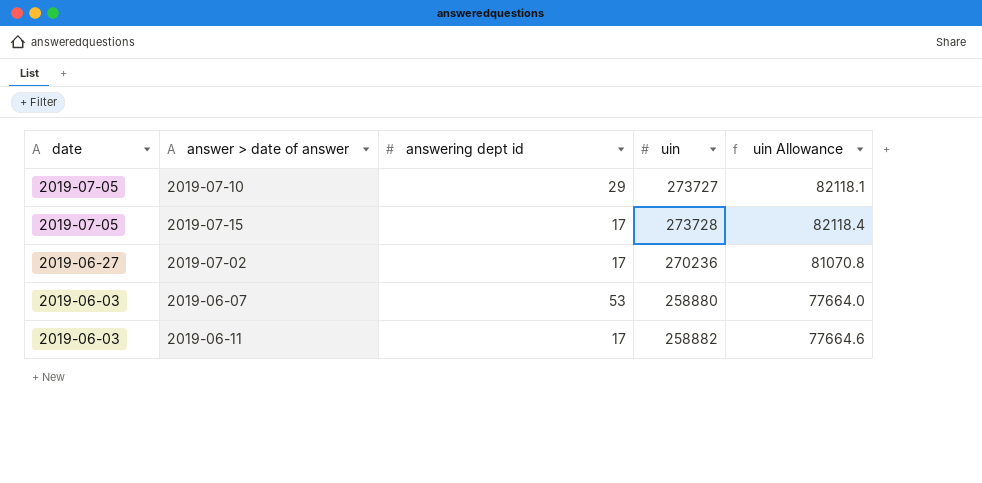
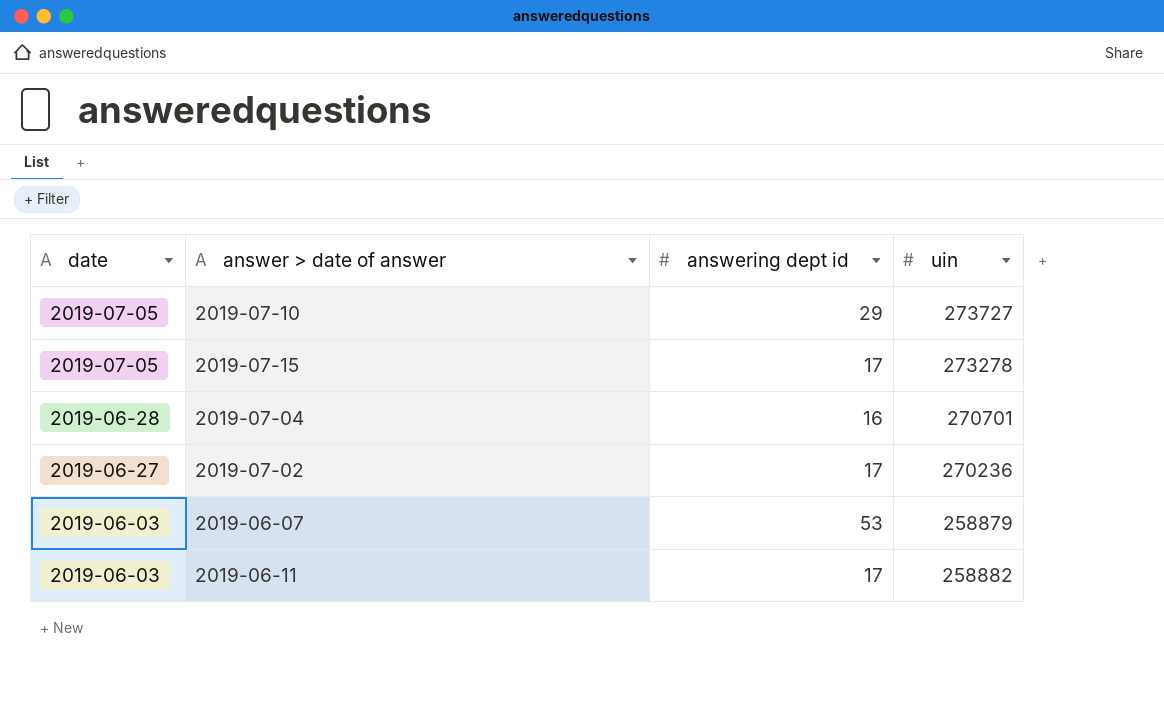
column uin Allowance | formula: [uin] * 0.3 -> none
2019-07-15 | uin: 273728 -> 273278
row 2019-07-04: none -> 2019-06-28 | 16 | 270701
2019-06-07 | uin: 258880 -> 258879

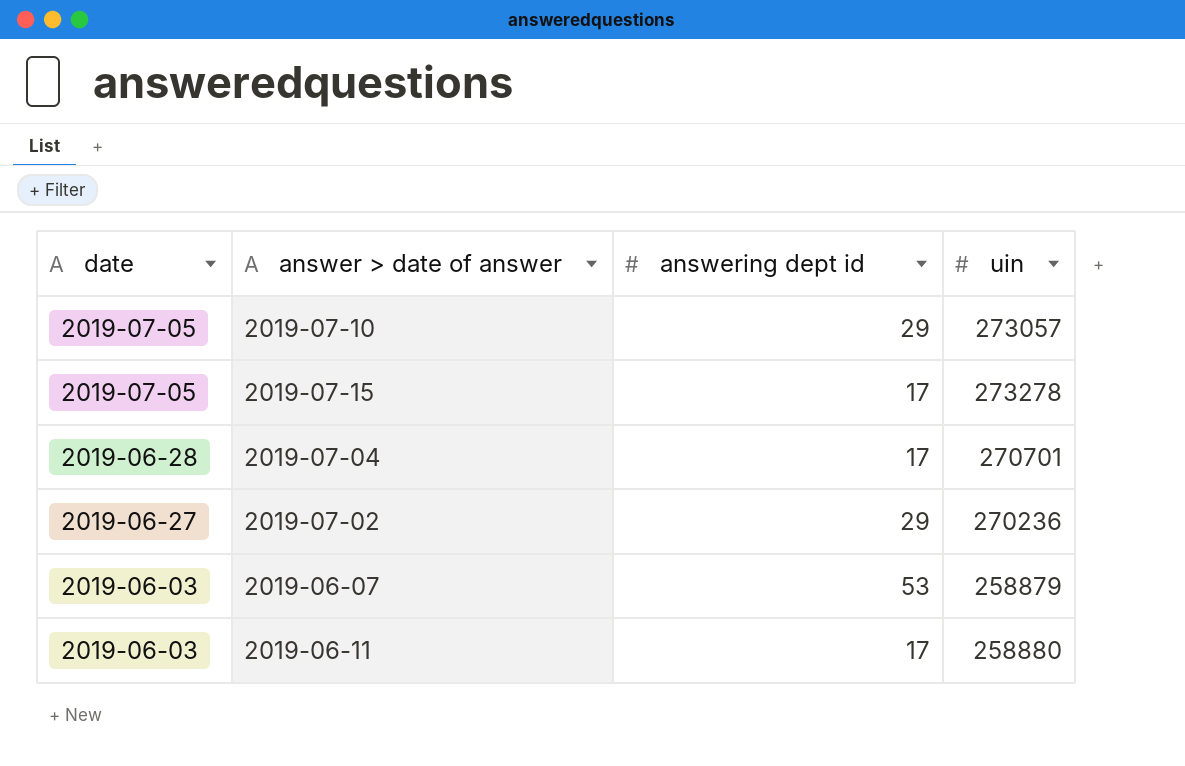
2019-07-10 | uin: 273727 -> 273057
2019-07-04 | answering dept id: 16 -> 17
2019-07-02 | answering dept id: 17 -> 29
2019-06-11 | uin: 258882 -> 258880

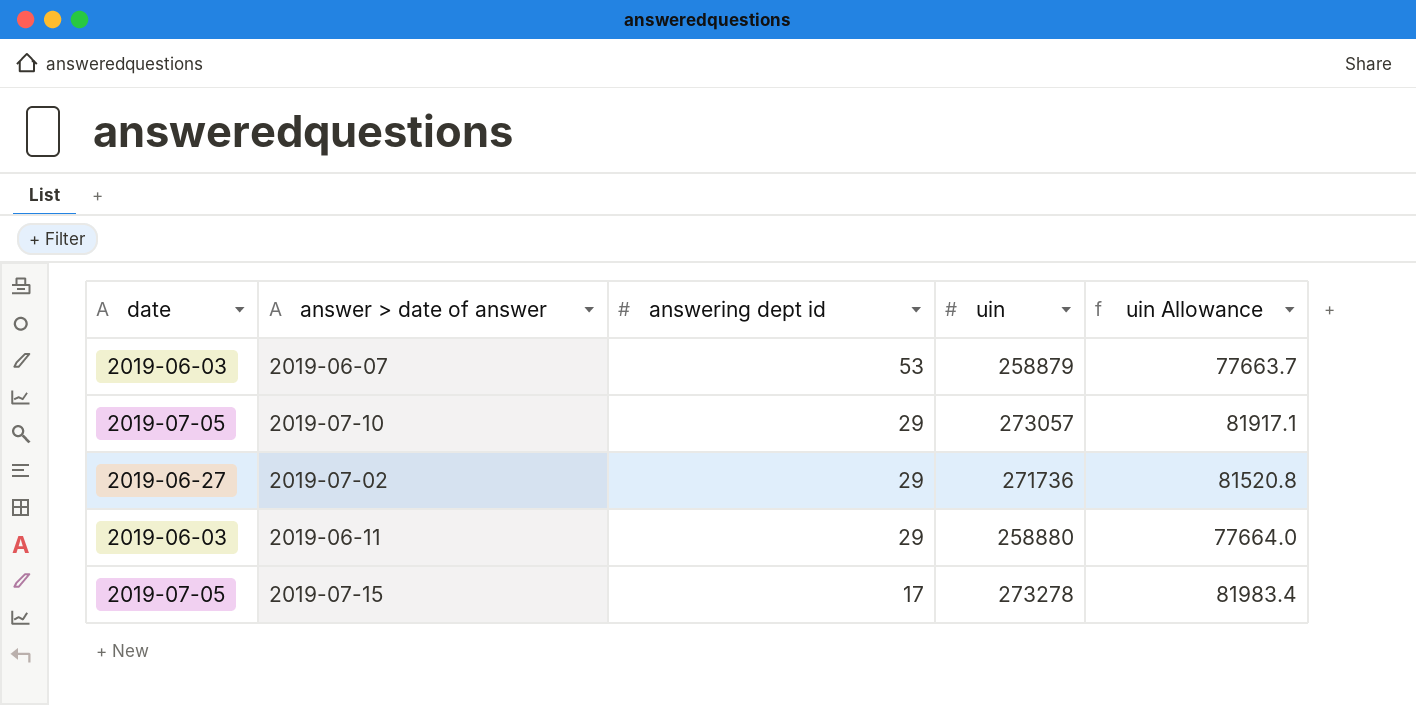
row order: date descending -> answering dept id descending
column uin Allowance | formula: none -> [uin] * 0.3
row 2019-07-04: 2019-06-28 | 17 | 270701 -> none
2019-07-02 | uin: 270236 -> 271736
2019-06-11 | answering dept id: 17 -> 29

